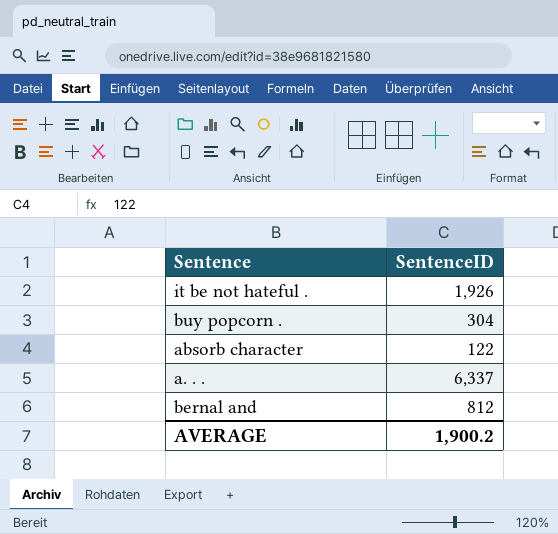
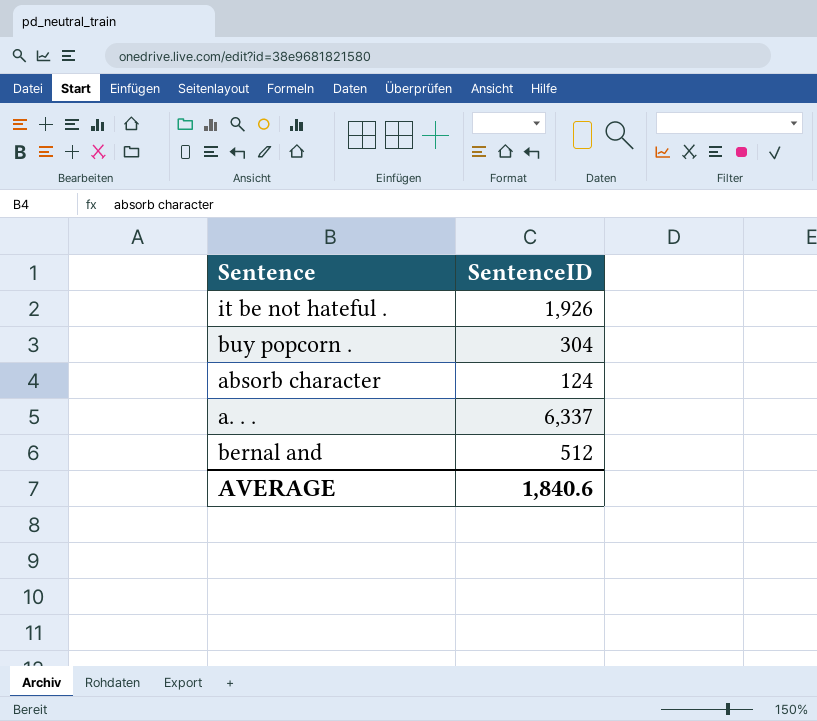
absorb character | SentenceID: 122 -> 124
bernal and | SentenceID: 812 -> 512
AVERAGE | SentenceID: 1,900.2 -> 1,840.6

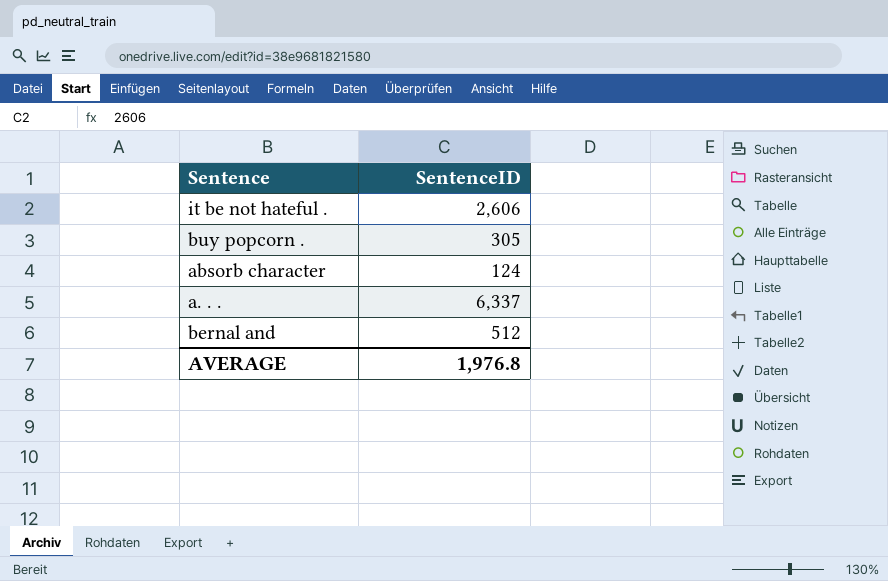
it be not hateful . | SentenceID: 1,926 -> 2,606
buy popcorn . | SentenceID: 304 -> 305
AVERAGE | SentenceID: 1,840.6 -> 1,976.8

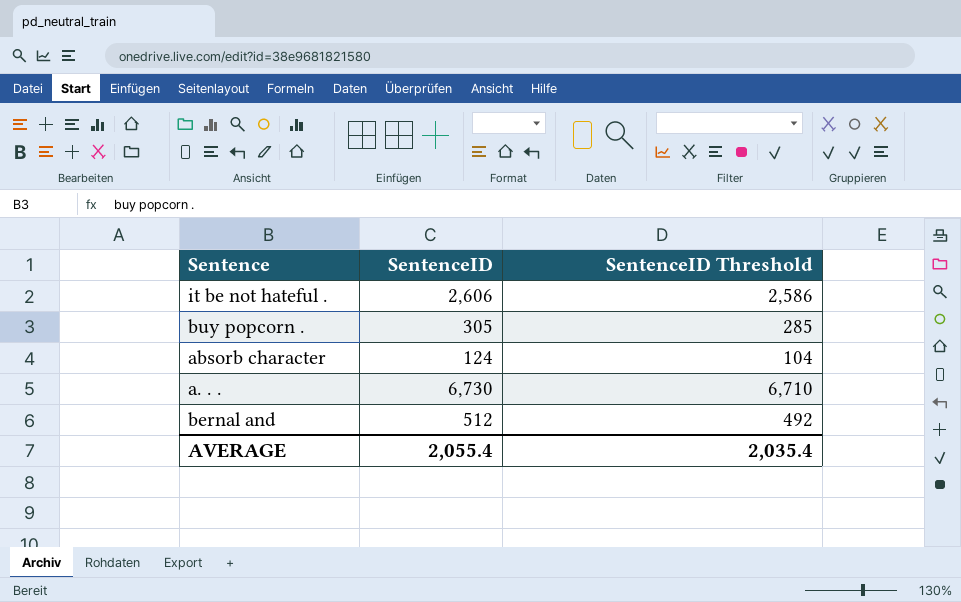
column SentenceID Threshold | formula: none -> [SentenceID] - 20
a. . . | SentenceID: 6,337 -> 6,730
AVERAGE | SentenceID: 1,976.8 -> 2,055.4

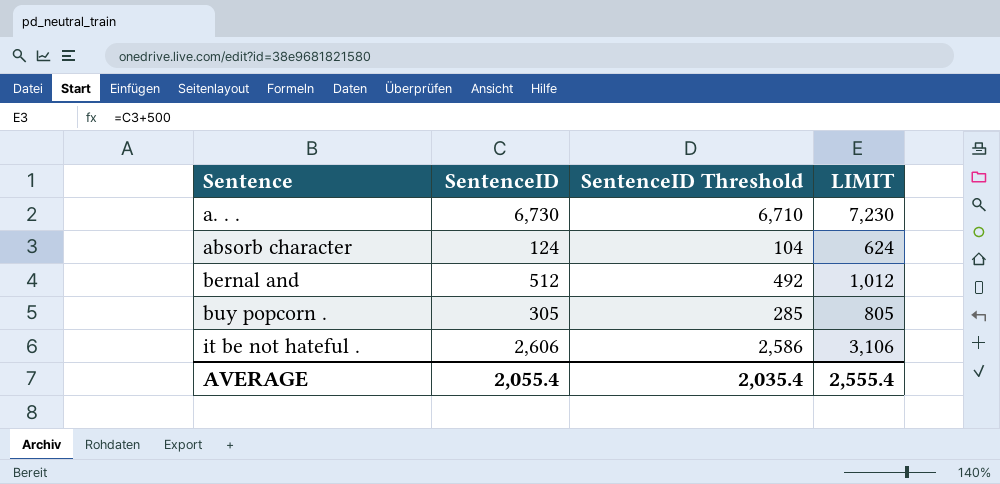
row order: none -> Sentence ascending
column LIMIT | formula: none -> [SentenceID] + 500

